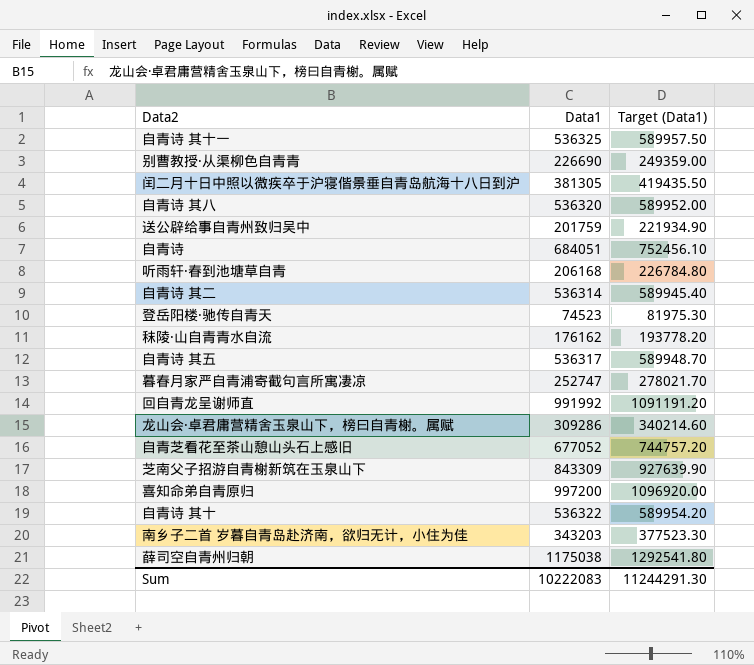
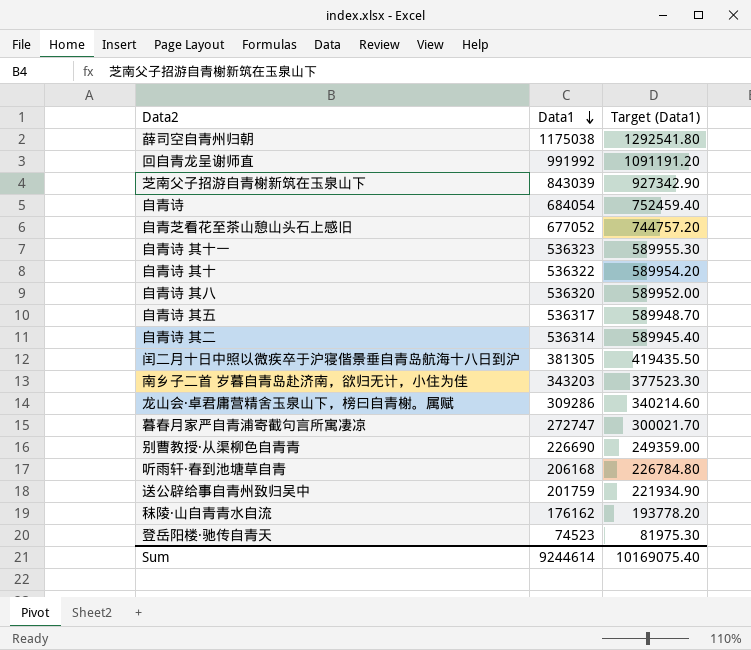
row order: none -> Data1 descending
row 喜知命弟自青原归: 997200 | 1096920.00 -> none
芝南父子招游自青榭新筑在玉泉山下 | Data1: 843309 -> 843039
芝南父子招游自青榭新筑在玉泉山下 | Target (Data1): 927639.90 -> 927342.90
自青诗 | Data1: 684051 -> 684054
自青诗 | Target (Data1): 752456.10 -> 752459.40
自青诗 其十一 | Data1: 536325 -> 536323
自青诗 其十一 | Target (Data1): 589957.50 -> 589955.30
暮春月家严自青浦寄截句言所寓凄凉 | Data1: 252747 -> 272747
暮春月家严自青浦寄截句言所寓凄凉 | Target (Data1): 278021.70 -> 300021.70
Sum | Data1: 10222083 -> 9244614
Sum | Target (Data1): 11244291.30 -> 10169075.40

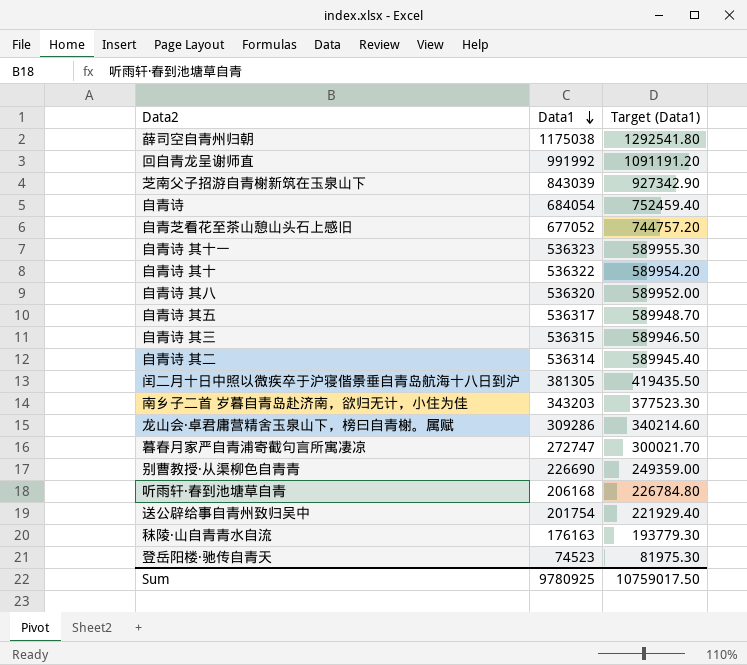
row 自青诗 其三: none -> 536315 | 589946.50
送公辟给事自青州致归吴中 | Data1: 201759 -> 201754
送公辟给事自青州致归吴中 | Target (Data1): 221934.90 -> 221929.40
秣陵·山自青青水自流 | Data1: 176162 -> 176163
秣陵·山自青青水自流 | Target (Data1): 193778.20 -> 193779.30
Sum | Data1: 9244614 -> 9780925
Sum | Target (Data1): 10169075.40 -> 10759017.50

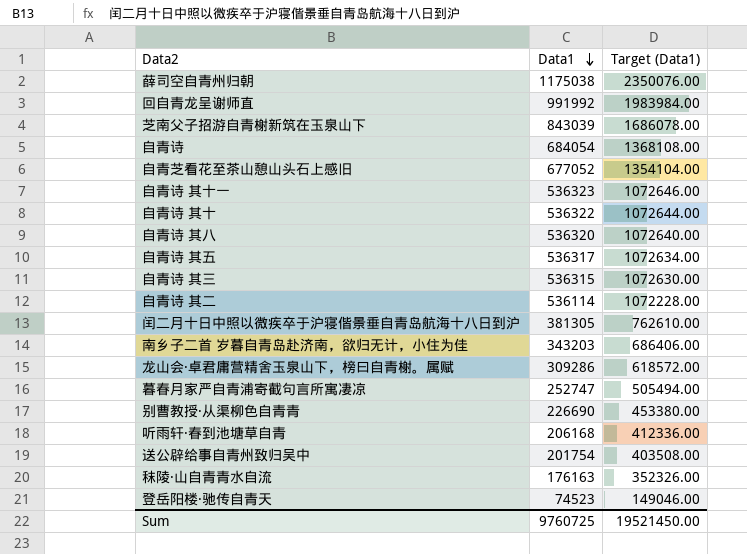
column Target (Data1) | formula: [Data1] * 1.1 -> [Data1] * 2
自青诗 其二 | Data1: 536314 -> 536114
暮春月家严自青浦寄截句言所寓凄凉 | Data1: 272747 -> 252747
Sum | Data1: 9780925 -> 9760725
Sum | Target (Data1): 10759017.50 -> 19521450.00

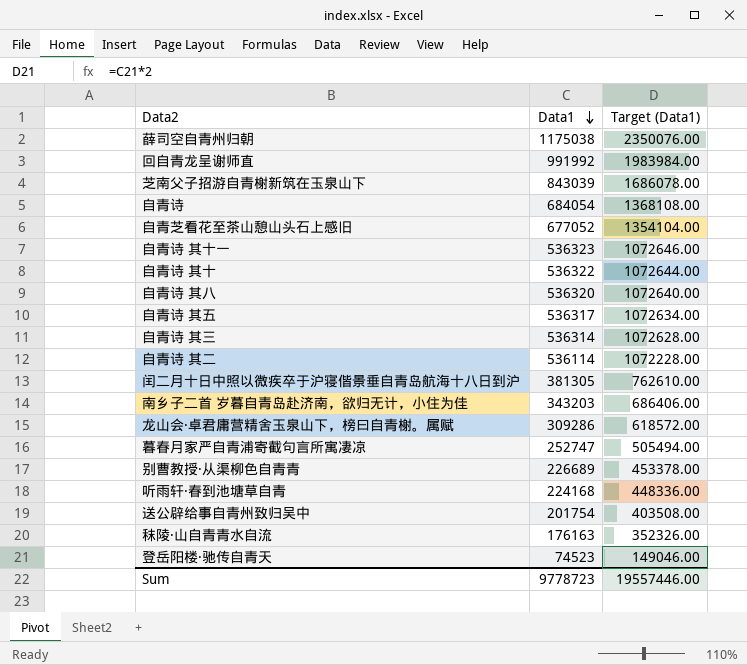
自青诗 其三 | Data1: 536315 -> 536314
自青诗 其三 | Target (Data1): 1072630.00 -> 1072628.00
别曹教授·从渠柳色自青青 | Data1: 226690 -> 226689
别曹教授·从渠柳色自青青 | Target (Data1): 453380.00 -> 453378.00
听雨轩·春到池塘草自青 | Data1: 206168 -> 224168
听雨轩·春到池塘草自青 | Target (Data1): 412336.00 -> 448336.00
Sum | Data1: 9760725 -> 9778723
Sum | Target (Data1): 19521450.00 -> 19557446.00

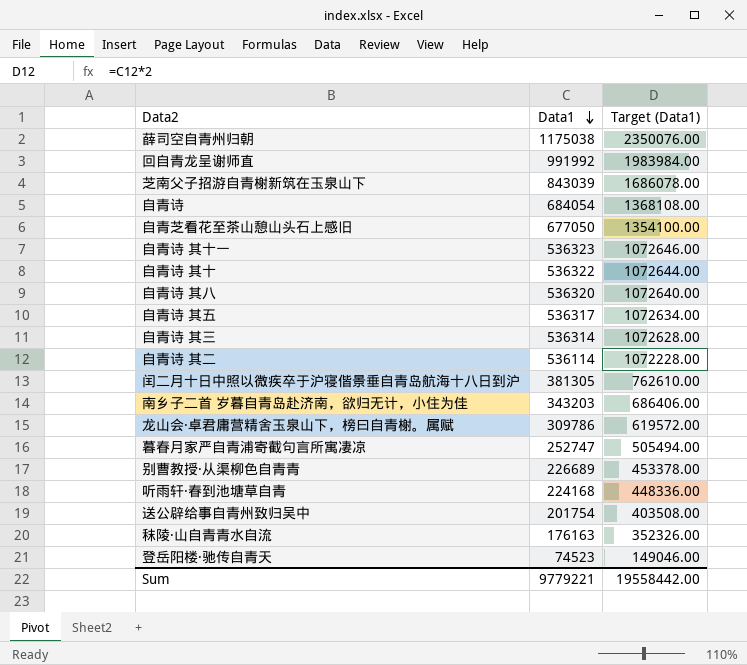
自青芝看花至茶山憩山头石上感旧 | Data1: 677052 -> 677050
自青芝看花至茶山憩山头石上感旧 | Target (Data1): 1354104.00 -> 1354100.00
龙山会·卓君庸营精舍玉泉山下，榜曰自青榭。属赋 | Data1: 309286 -> 309786
龙山会·卓君庸营精舍玉泉山下，榜曰自青榭。属赋 | Target (Data1): 618572.00 -> 619572.00
Sum | Data1: 9778723 -> 9779221
Sum | Target (Data1): 19557446.00 -> 19558442.00

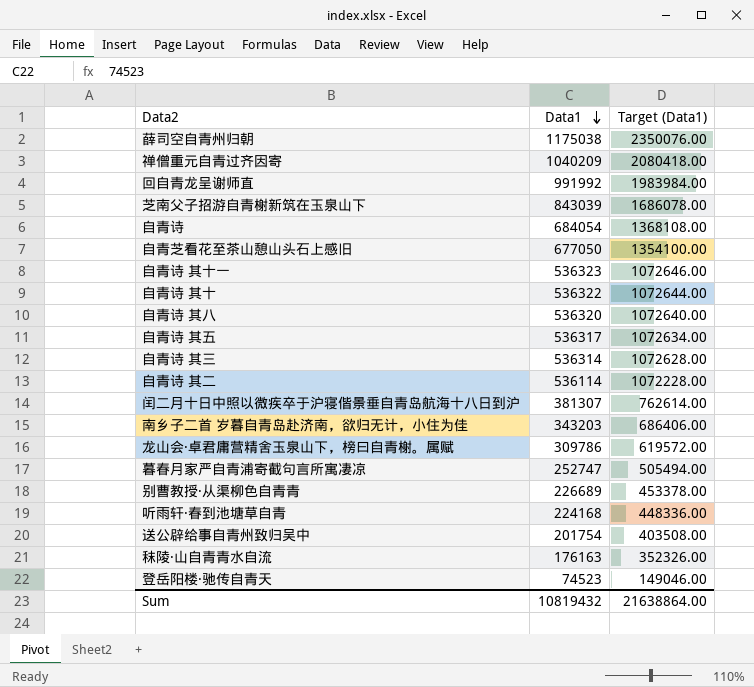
row 禅僧重元自青过齐因寄: none -> 1040209 | 2080418.00
闰二月十日中照以微疾卒于沪寝偕景垂自青岛航海十八日到沪 | Data1: 381305 -> 381307
闰二月十日中照以微疾卒于沪寝偕景垂自青岛航海十八日到沪 | Target (Data1): 762610.00 -> 762614.00
Sum | Data1: 9779221 -> 10819432
Sum | Target (Data1): 19558442.00 -> 21638864.00

